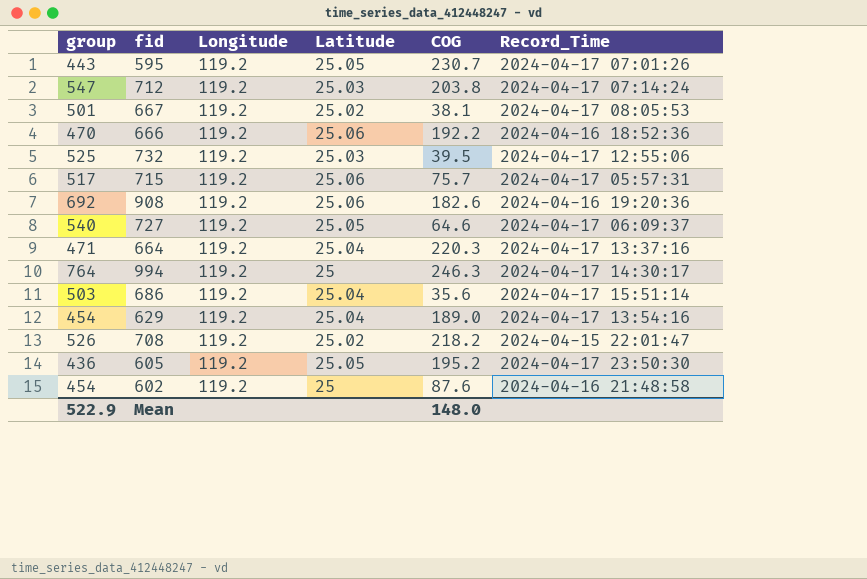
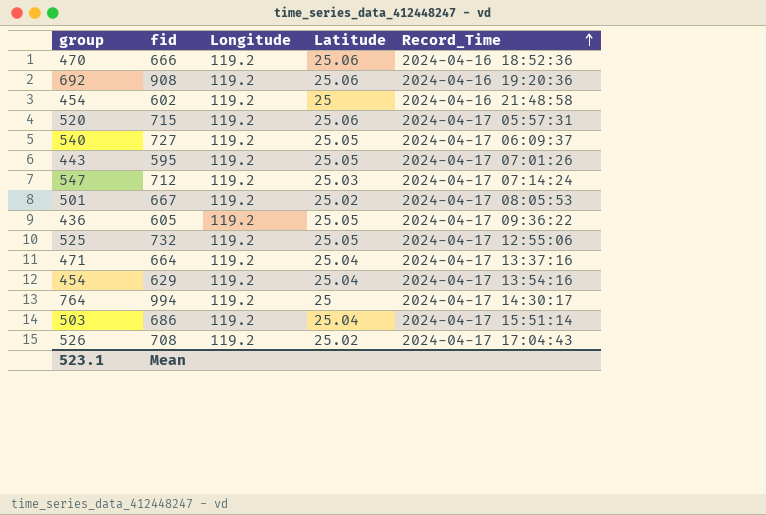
row order: none -> Record_Time ascending
column COG | position: 5 -> none
715 | group: 517 -> 520
605 | Record_Time: 2024-04-17 23:50:30 -> 2024-04-17 09:36:22
732 | Latitude: 25.03 -> 25.05
708 | Record_Time: 2024-04-15 22:01:47 -> 2024-04-17 17:04:43
Mean | group: 522.9 -> 523.1

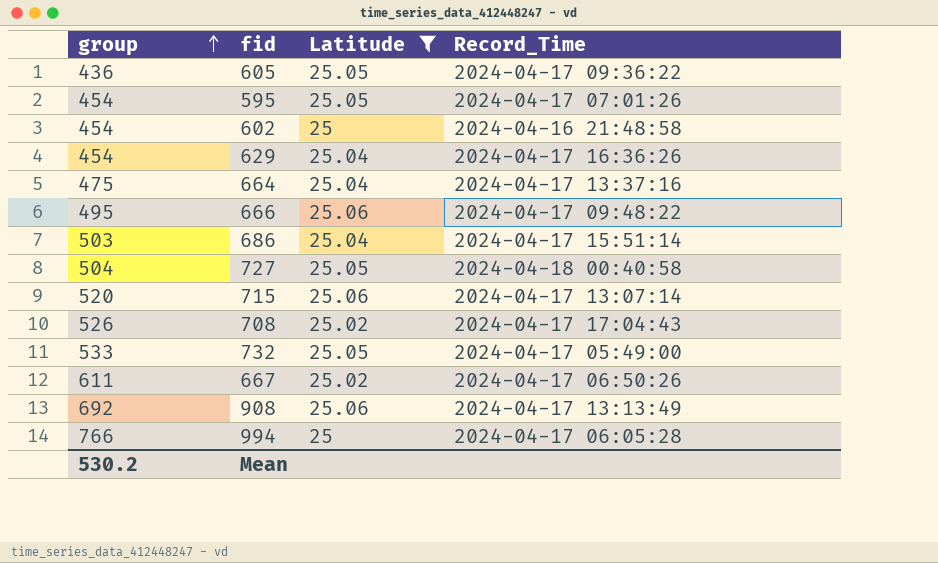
filter: none -> Latitude != 25.03
row order: Record_Time ascending -> group ascending
column Longitude | position: 3 -> none
595 | group: 443 -> 454
629 | Record_Time: 2024-04-17 13:54:16 -> 2024-04-17 16:36:26
664 | group: 471 -> 475
666 | group: 470 -> 495
666 | Record_Time: 2024-04-16 18:52:36 -> 2024-04-17 09:48:22
727 | group: 540 -> 504
727 | Record_Time: 2024-04-17 06:09:37 -> 2024-04-18 00:40:58
715 | Record_Time: 2024-04-17 05:57:31 -> 2024-04-17 13:07:14
732 | group: 525 -> 533
732 | Record_Time: 2024-04-17 12:55:06 -> 2024-04-17 05:49:00
667 | group: 501 -> 611
667 | Record_Time: 2024-04-17 08:05:53 -> 2024-04-17 06:50:26
908 | Record_Time: 2024-04-16 19:20:36 -> 2024-04-17 13:13:49
994 | group: 764 -> 766
994 | Record_Time: 2024-04-17 14:30:17 -> 2024-04-17 06:05:28
Mean | group: 523.1 -> 530.2

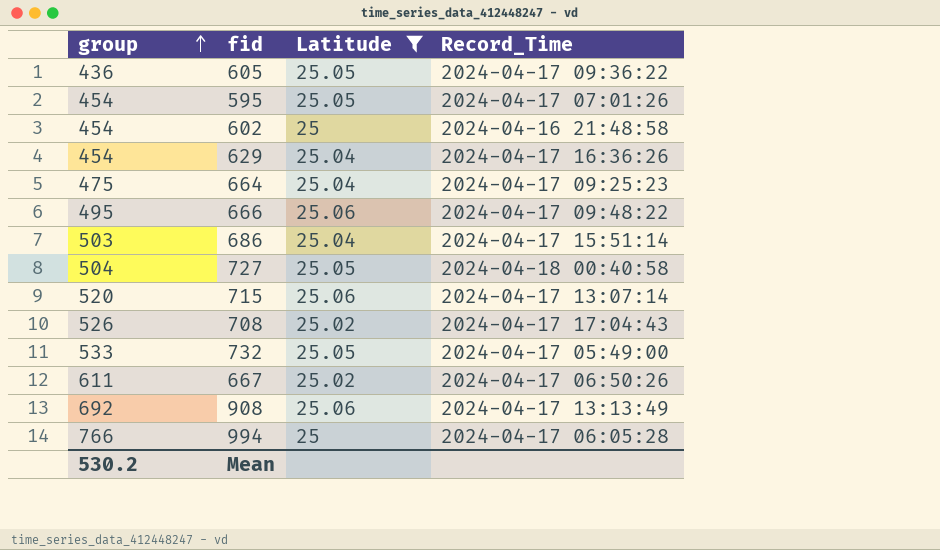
664 | Record_Time: 2024-04-17 13:37:16 -> 2024-04-17 09:25:23

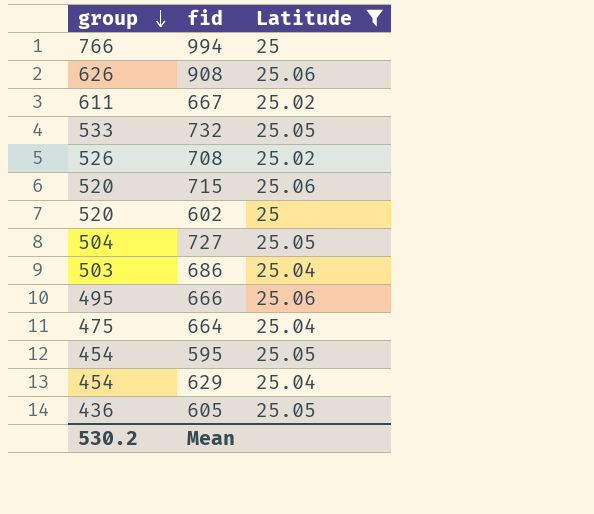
row order: group ascending -> group descending
column Record_Time | position: 4 -> none
908 | group: 692 -> 626
602 | group: 454 -> 520

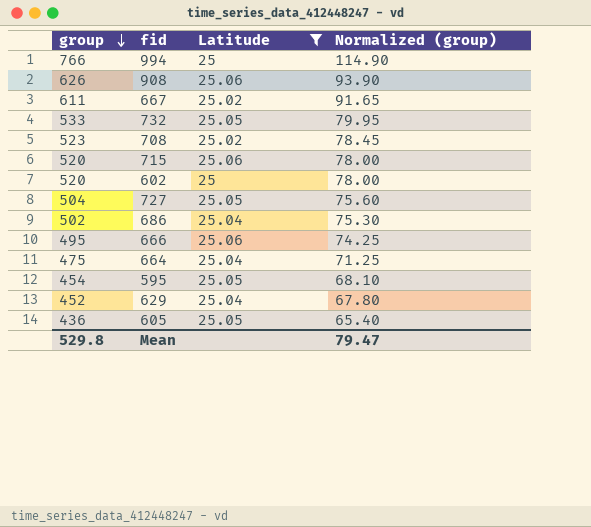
column Normalized (group) | formula: none -> [group] * 0.15
708 | group: 526 -> 523
686 | group: 503 -> 502
629 | group: 454 -> 452
Mean | group: 530.2 -> 529.8

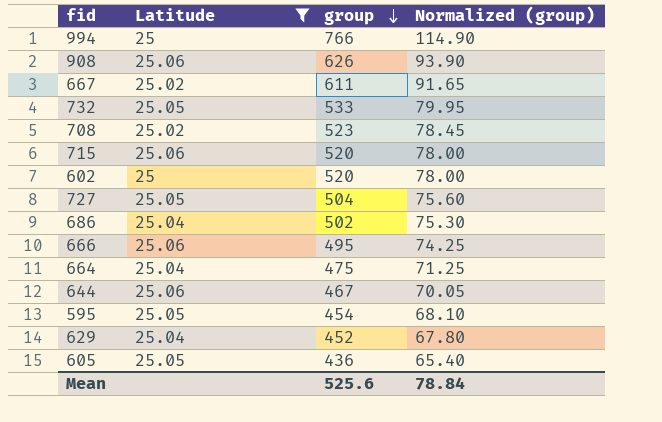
column group | position: 1 -> 3
row 644: none -> 25.06 | 467 | 70.05
Mean | group: 529.8 -> 525.6
Mean | Normalized (group): 79.47 -> 78.84

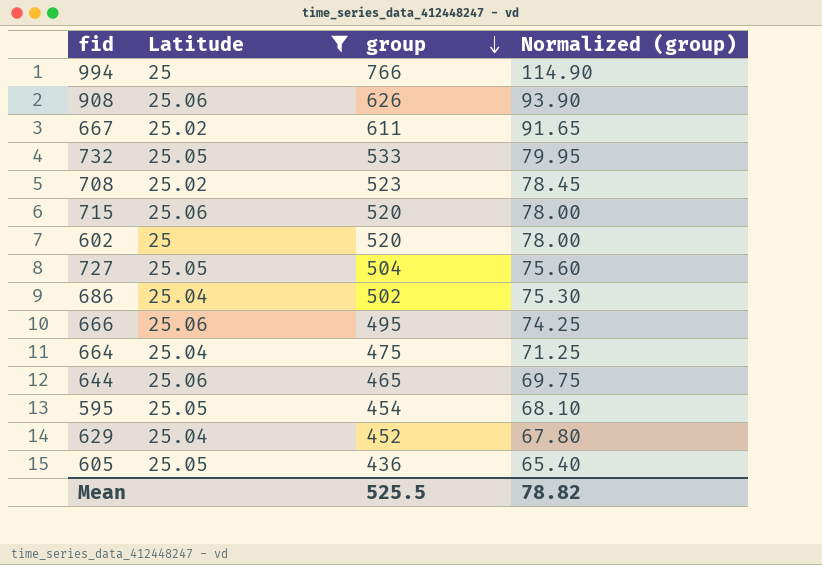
644 | group: 467 -> 465
644 | Normalized (group): 70.05 -> 69.75
Mean | group: 525.6 -> 525.5
Mean | Normalized (group): 78.84 -> 78.82

